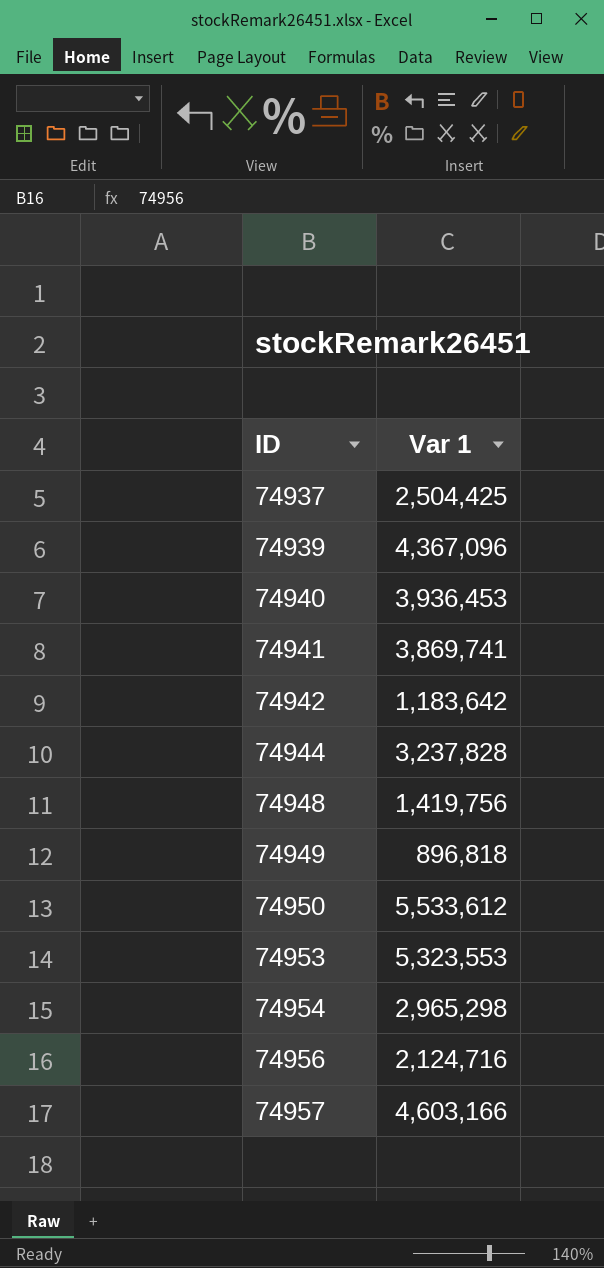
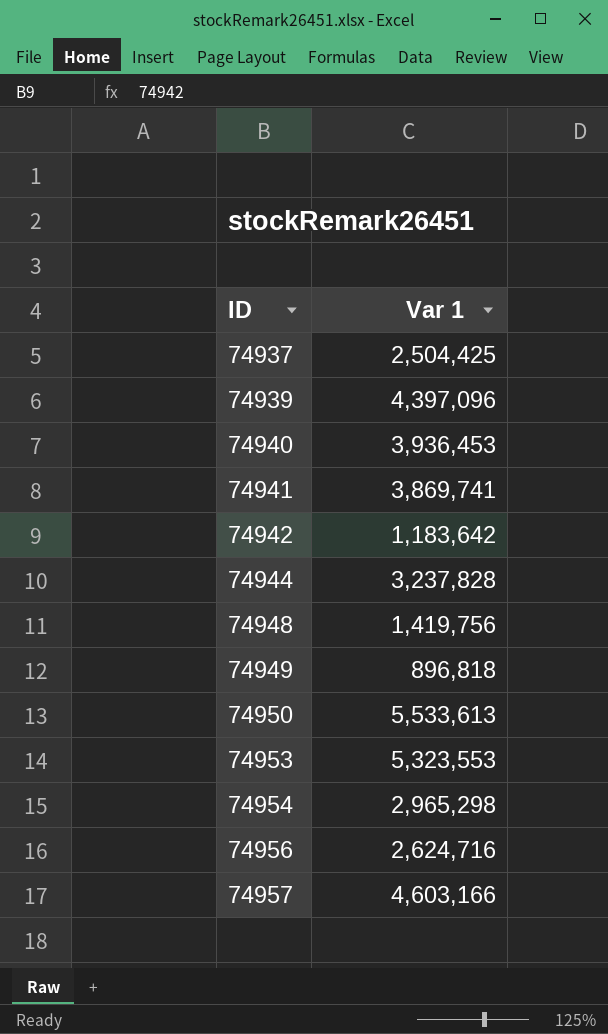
74939 | Var 1: 4,367,096 -> 4,397,096
74950 | Var 1: 5,533,612 -> 5,533,613
74956 | Var 1: 2,124,716 -> 2,624,716

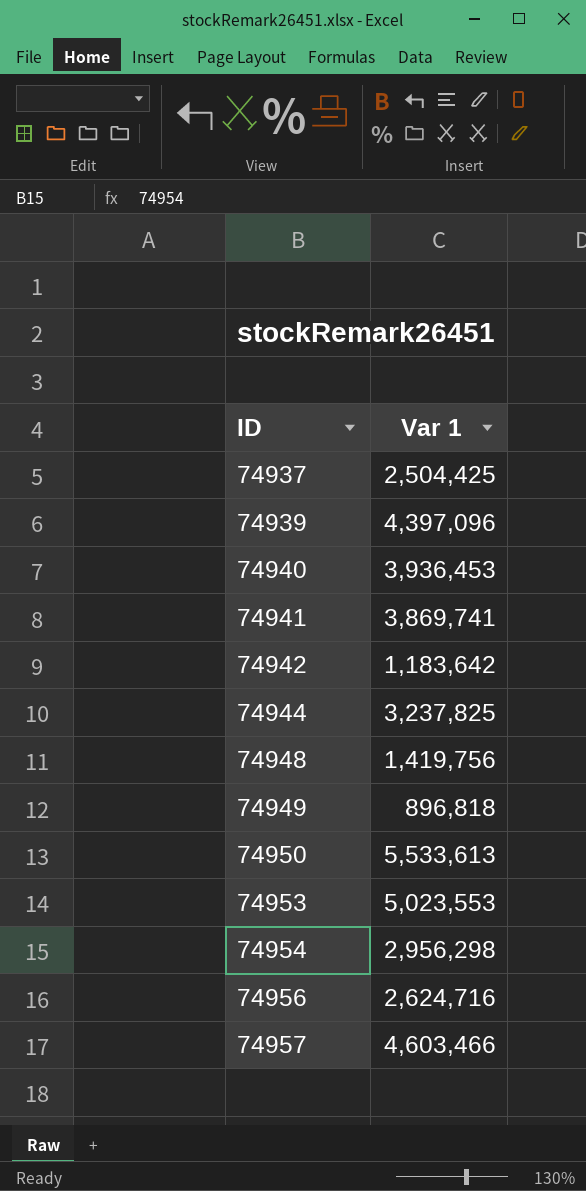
74944 | Var 1: 3,237,828 -> 3,237,825
74953 | Var 1: 5,323,553 -> 5,023,553
74954 | Var 1: 2,965,298 -> 2,956,298
74957 | Var 1: 4,603,166 -> 4,603,466

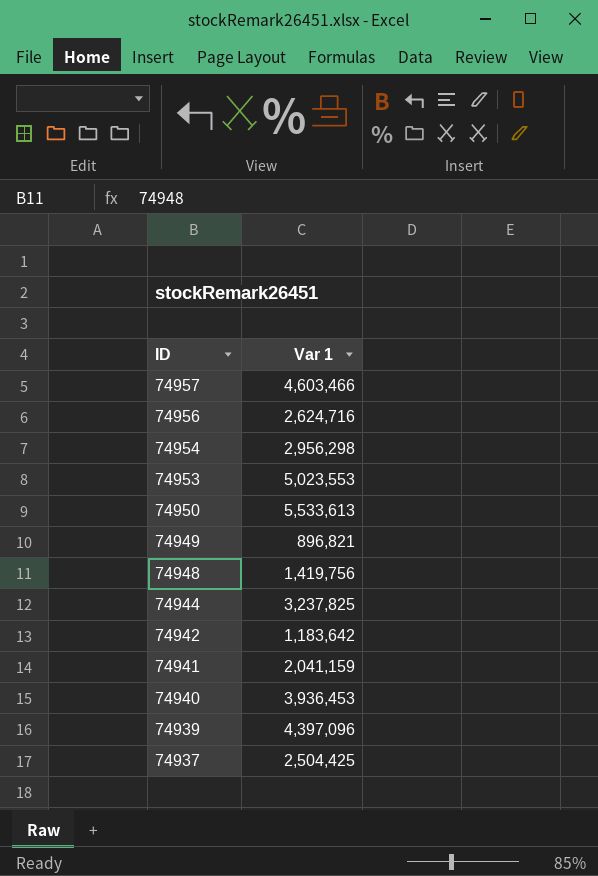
row order: ID ascending -> ID descending
74949 | Var 1: 896,818 -> 896,821
74941 | Var 1: 3,869,741 -> 2,041,159

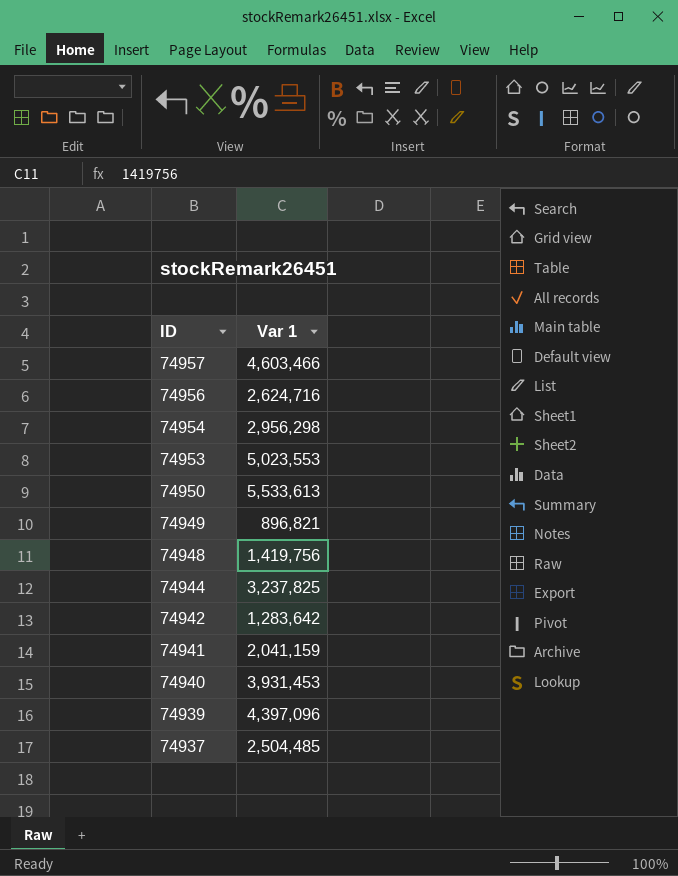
74942 | Var 1: 1,183,642 -> 1,283,642
74940 | Var 1: 3,936,453 -> 3,931,453
74937 | Var 1: 2,504,425 -> 2,504,485

